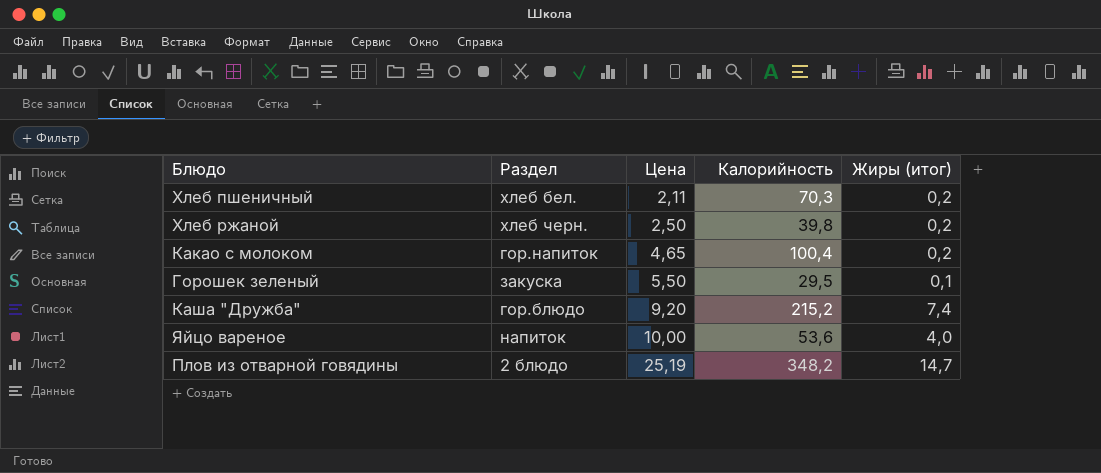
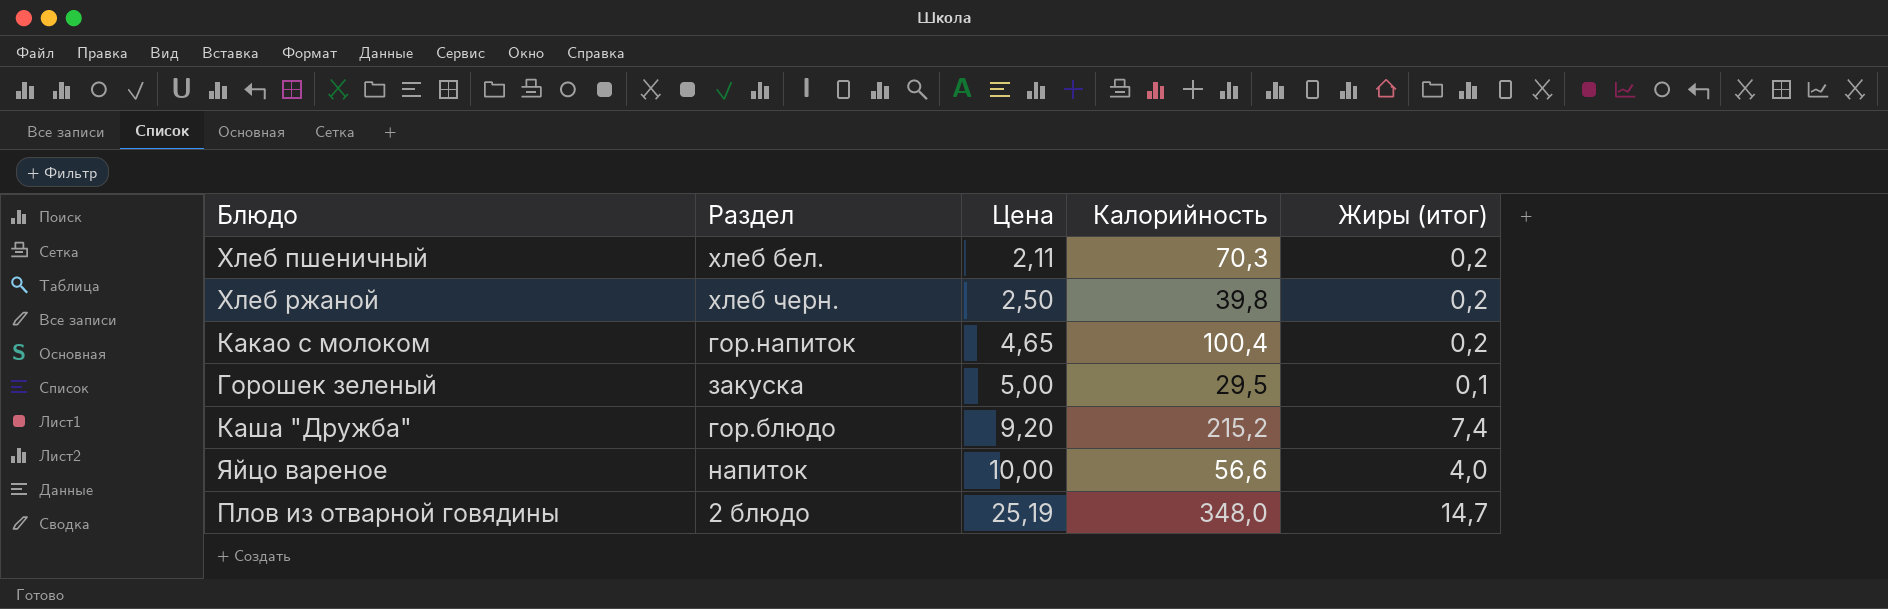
Горошек зеленый | Цена: 5,50 -> 5,00
Яйцо вареное | Калорийность: 53,6 -> 56,6
Плов из отварной говядины | Калорийность: 348,2 -> 348,0

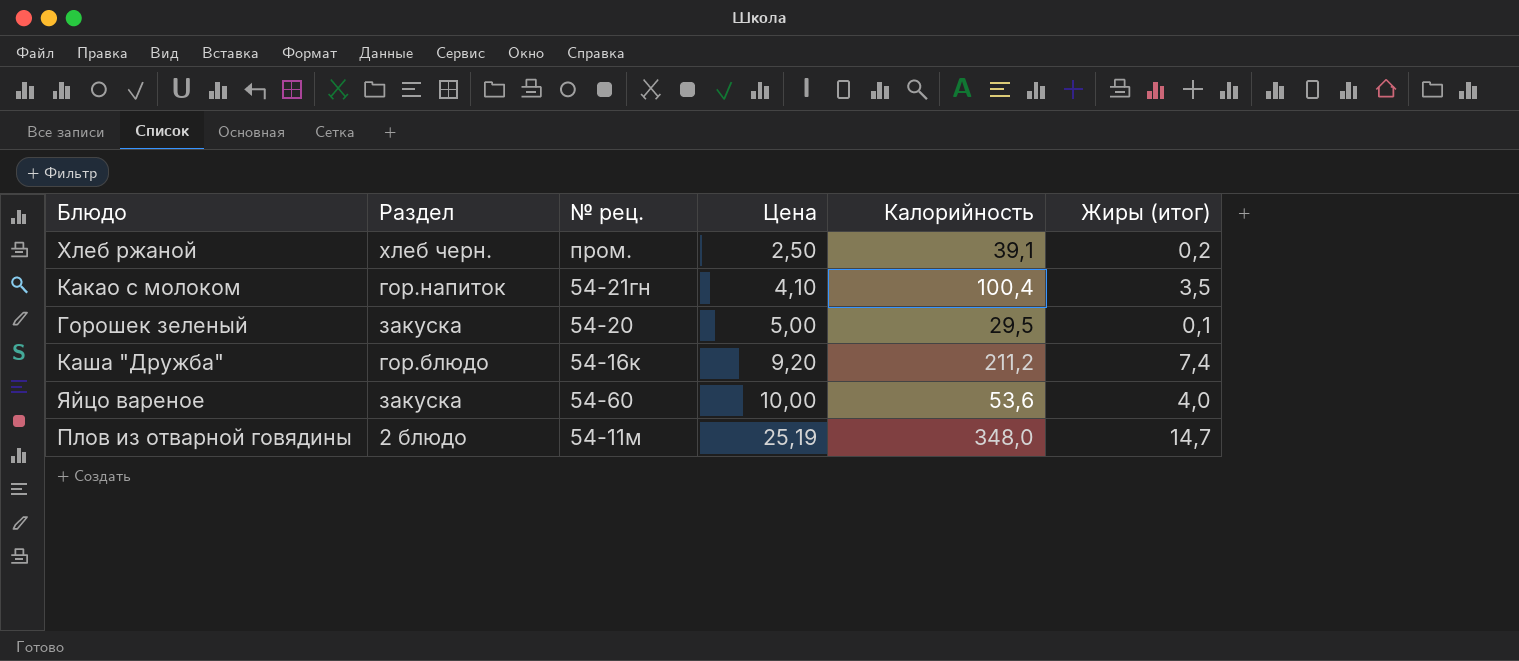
column № рец. | position: none -> 3
row Хлеб пшеничный: хлеб бел. | 2,11 | 70,3 | 0,2 -> none
Хлеб ржаной | Калорийность: 39,8 -> 39,1
Какао с молоком | Цена: 4,65 -> 4,10
Какао с молоком | Жиры (итог): 0,2 -> 3,5
Каша "Дружба" | Калорийность: 215,2 -> 211,2
Яйцо вареное | Раздел: напиток -> закуска
Яйцо вареное | Калорийность: 56,6 -> 53,6

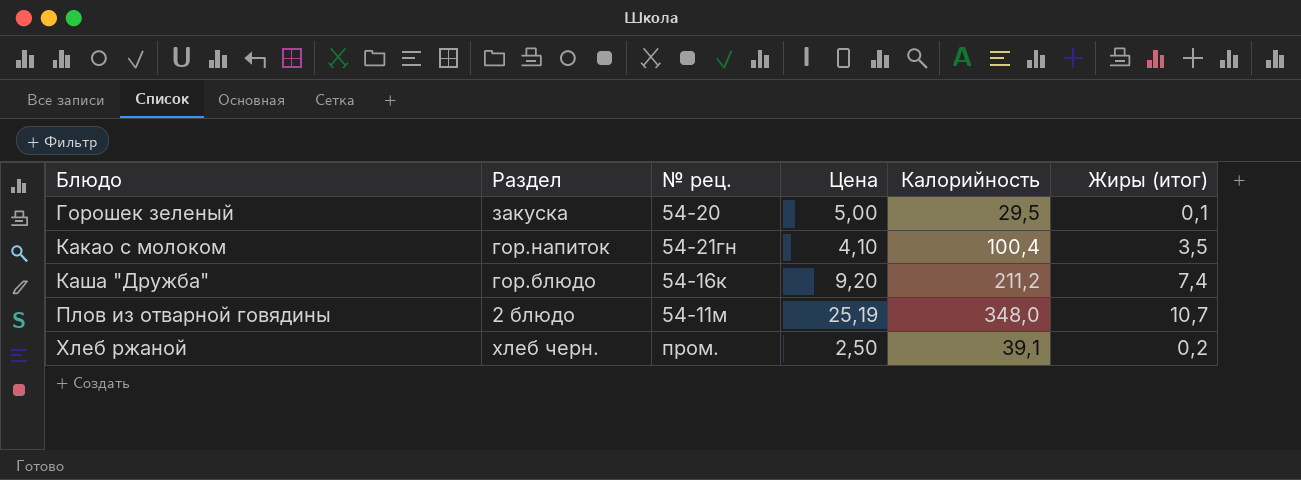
row order: Цена ascending -> Блюдо ascending
row Яйцо вареное: закуска | 54-60 | 10,00 | 53,6 | 4,0 -> none
Плов из отварной говядины | Жиры (итог): 14,7 -> 10,7

